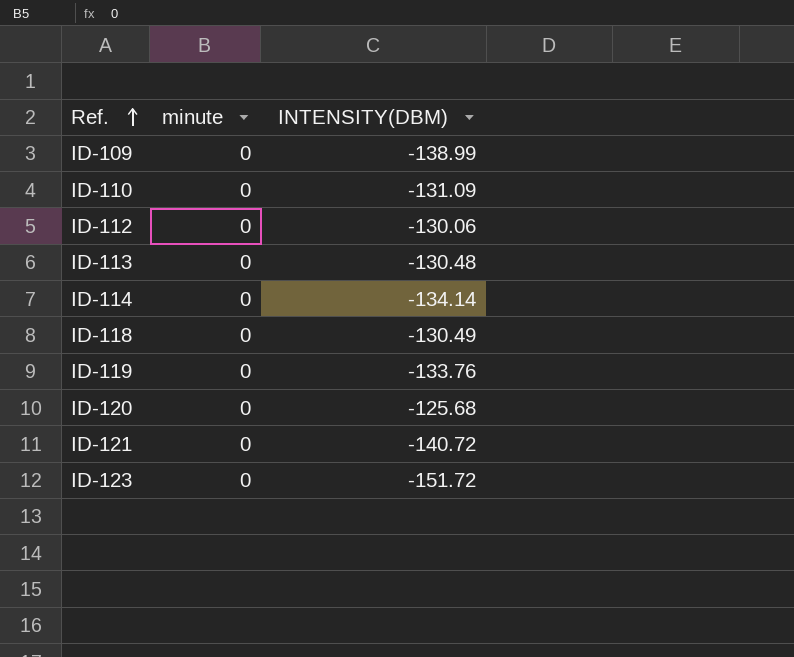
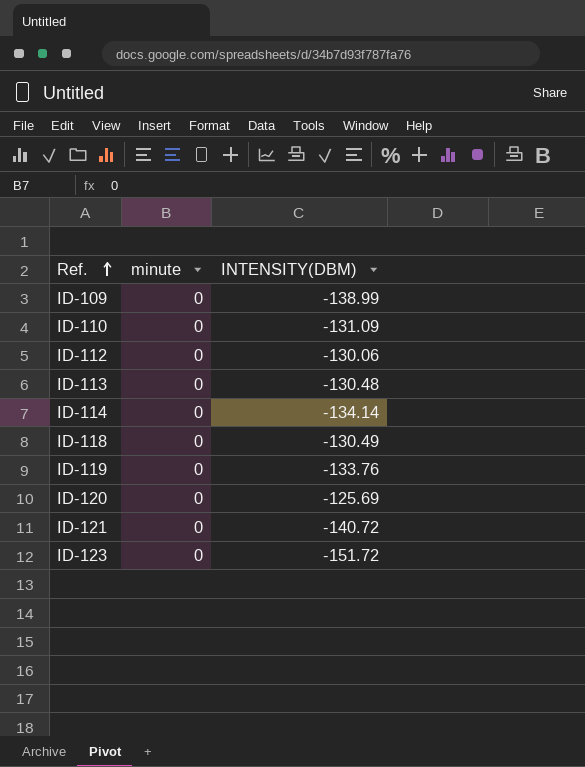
ID-120 | INTENSITY(DBM): -125.68 -> -125.69

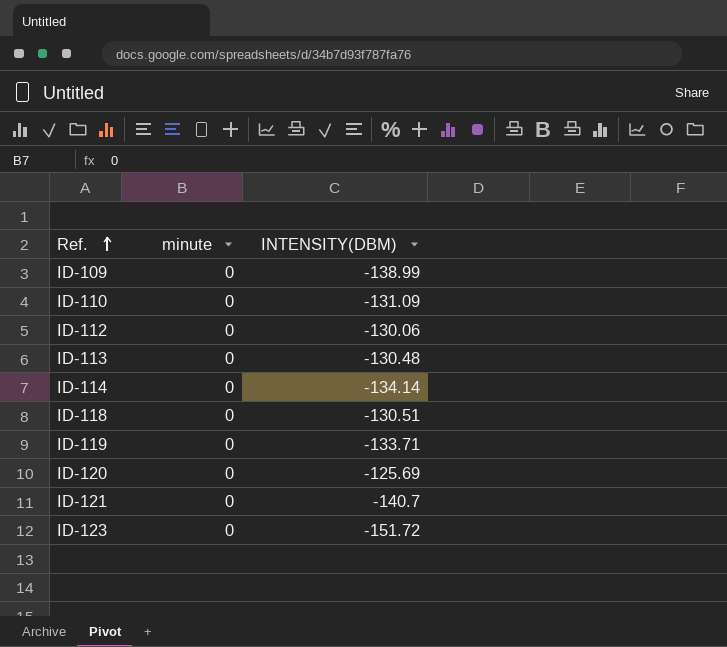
ID-118 | INTENSITY(DBM): -130.49 -> -130.51
ID-119 | INTENSITY(DBM): -133.76 -> -133.71
ID-121 | INTENSITY(DBM): -140.72 -> -140.7

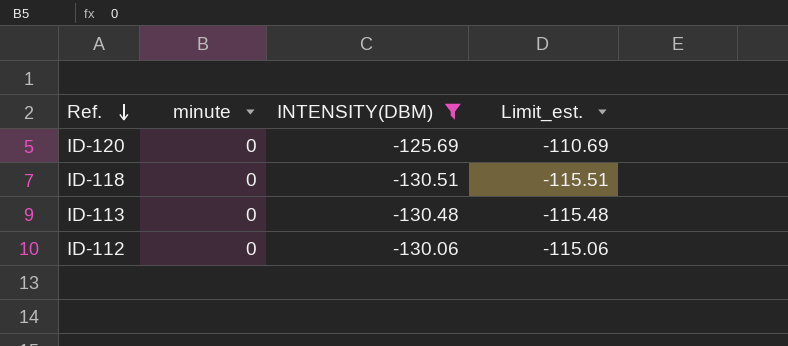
filter: none -> INTENSITY(DBM) >= -130.51
row order: Ref. ascending -> Ref. descending
column Limit_est. | formula: none -> [INTENSITY(DBM)] + 15

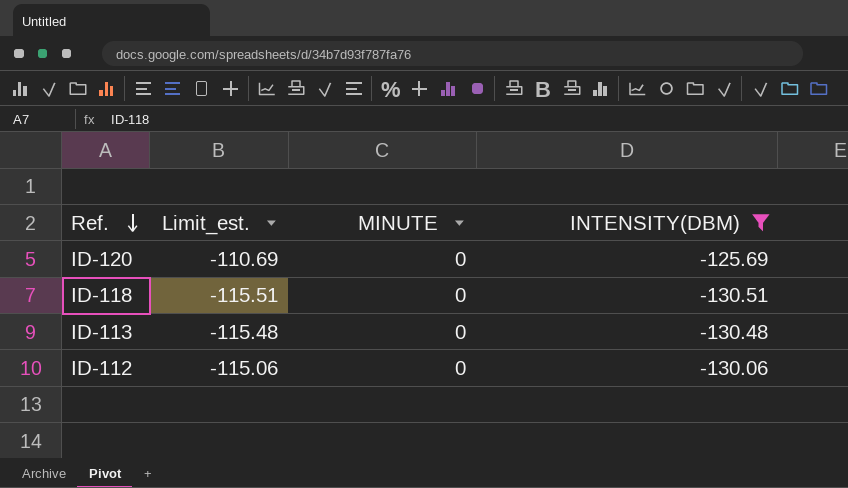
column Limit_est. | position: 4 -> 2
column name: minute -> MINUTE

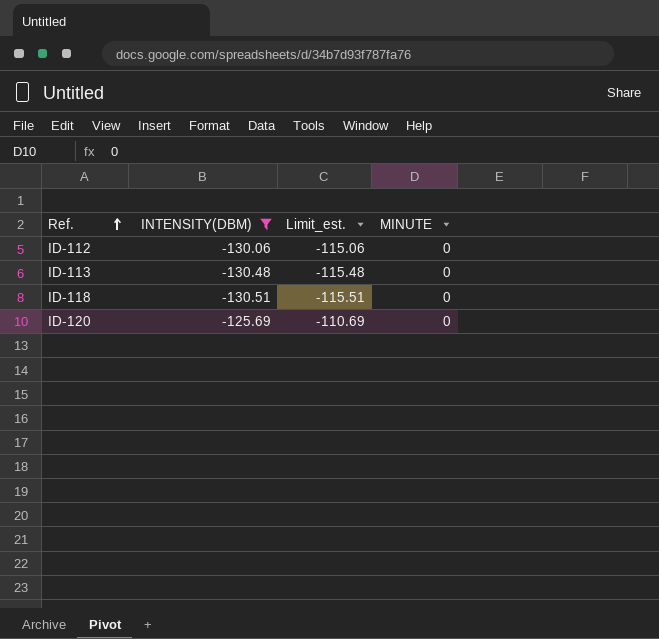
row order: Ref. descending -> Ref. ascending
column INTENSITY(DBM) | position: 4 -> 2

